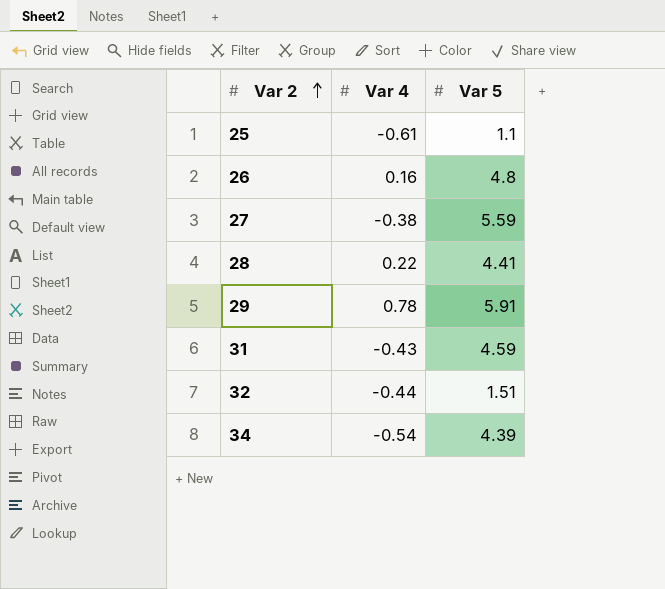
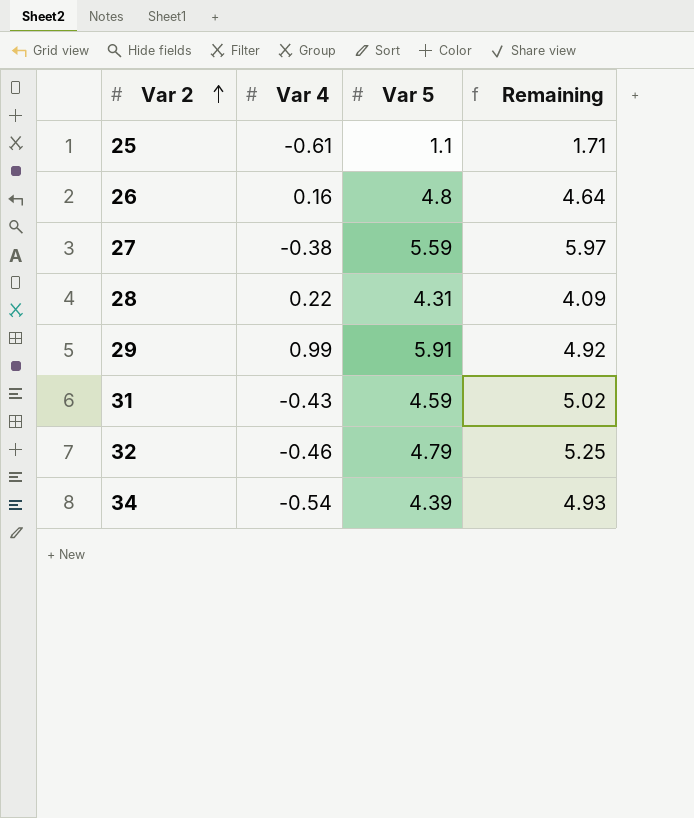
column Remaining | formula: none -> [Var 5] - [Var 4]
28 | Var 5: 4.41 -> 4.31
29 | Var 4: 0.78 -> 0.99
32 | Var 4: -0.44 -> -0.46
32 | Var 5: 1.51 -> 4.79

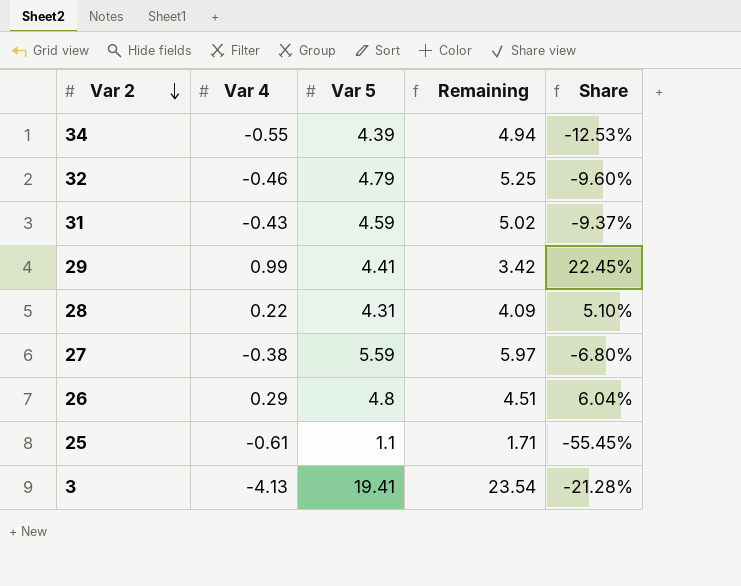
row order: Var 2 ascending -> Var 2 descending
column Share | formula: none -> [Var 4] / [Var 5]
34 | Var 4: -0.54 -> -0.55
34 | Remaining: 4.93 -> 4.94
29 | Var 5: 5.91 -> 4.41
29 | Remaining: 4.92 -> 3.42
26 | Var 4: 0.16 -> 0.29
26 | Remaining: 4.64 -> 4.51
row 3: none -> -4.13 | 19.41 | 23.54 | -21.28%

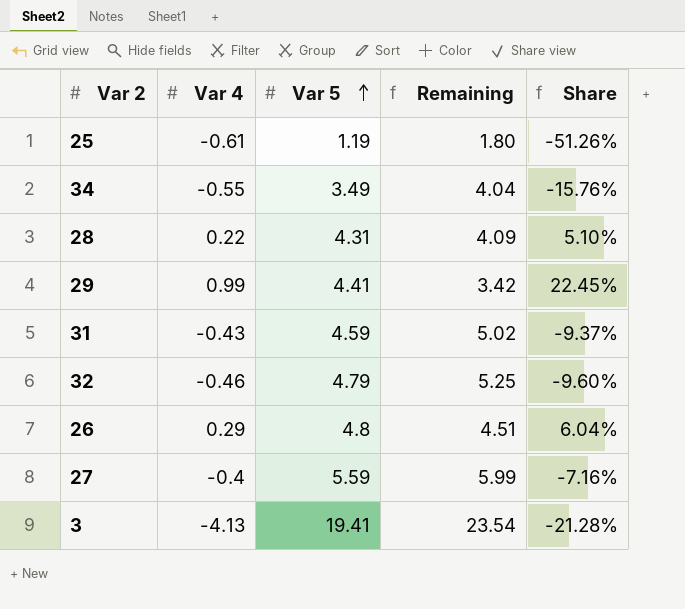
row order: Var 2 descending -> Var 5 ascending
25 | Var 5: 1.1 -> 1.19
25 | Remaining: 1.71 -> 1.80
25 | Share: -55.45% -> -51.26%
34 | Var 5: 4.39 -> 3.49
34 | Remaining: 4.94 -> 4.04
34 | Share: -12.53% -> -15.76%
27 | Var 4: -0.38 -> -0.4
27 | Remaining: 5.97 -> 5.99
27 | Share: -6.80% -> -7.16%

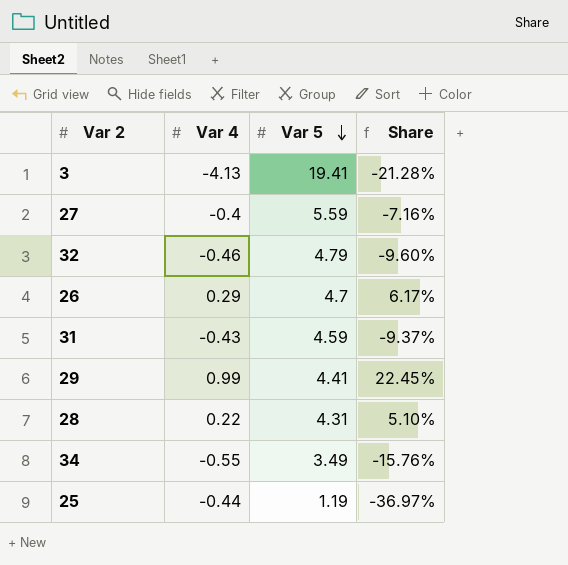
row order: Var 5 ascending -> Var 5 descending
column Remaining | formula: [Var 5] - [Var 4] -> none
26 | Var 5: 4.8 -> 4.7
26 | Share: 6.04% -> 6.17%
25 | Var 4: -0.61 -> -0.44
25 | Share: -51.26% -> -36.97%

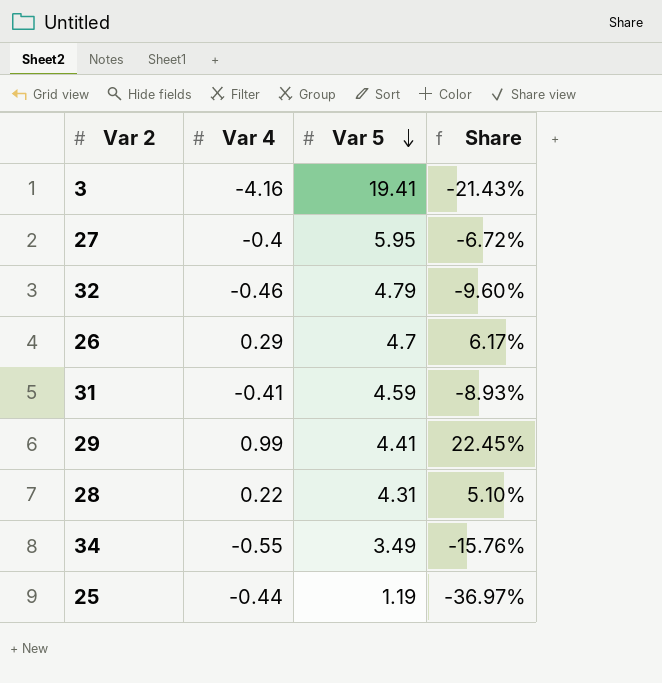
3 | Var 4: -4.13 -> -4.16
3 | Share: -21.28% -> -21.43%
27 | Var 5: 5.59 -> 5.95
27 | Share: -7.16% -> -6.72%
31 | Var 4: -0.43 -> -0.41
31 | Share: -9.37% -> -8.93%

